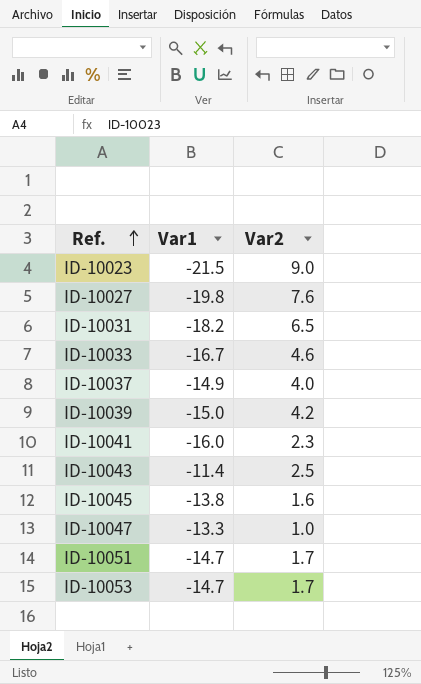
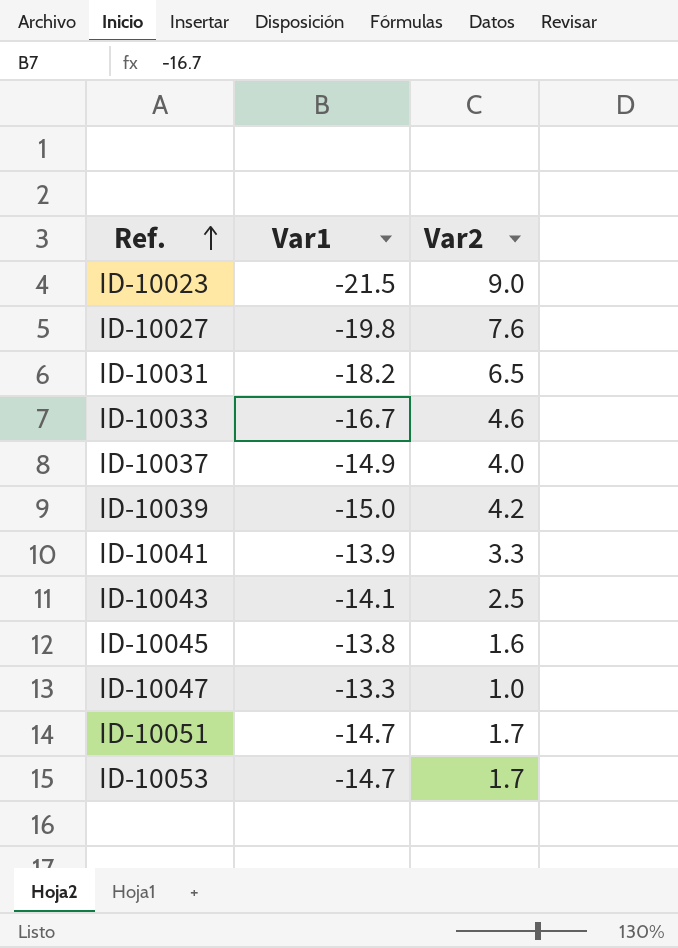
ID-10041 | Var1: -16.0 -> -13.9
ID-10041 | Var2: 2.3 -> 3.3
ID-10043 | Var1: -11.4 -> -14.1

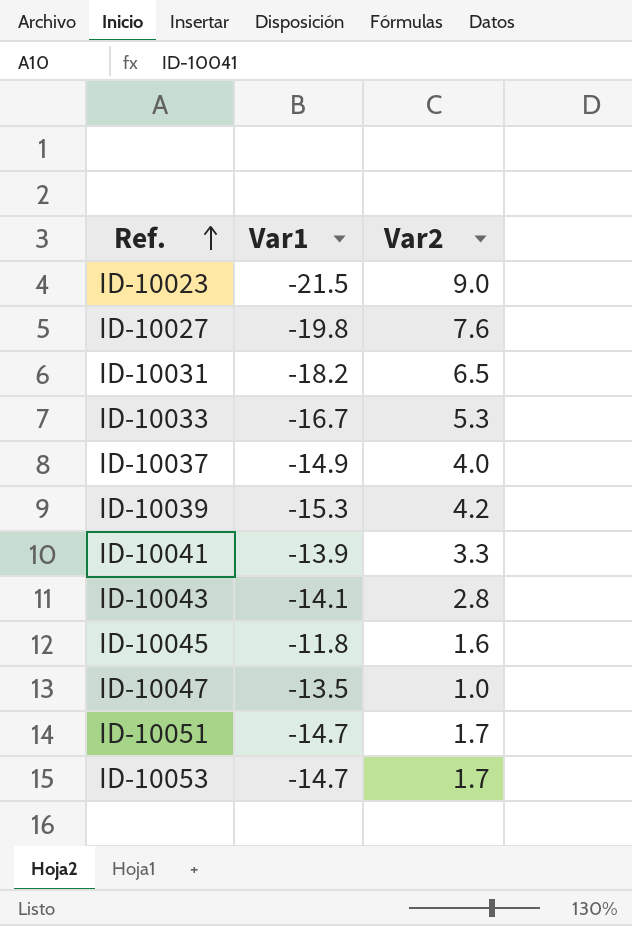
ID-10033 | Var2: 4.6 -> 5.3
ID-10039 | Var1: -15.0 -> -15.3
ID-10043 | Var2: 2.5 -> 2.8
ID-10045 | Var1: -13.8 -> -11.8
ID-10047 | Var1: -13.3 -> -13.5

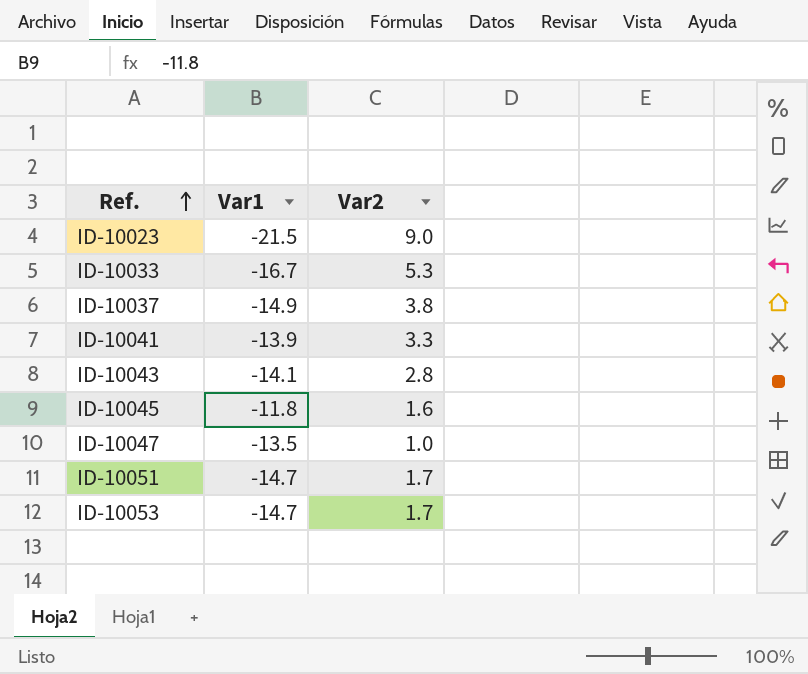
row ID-10027: -19.8 | 7.6 -> none
row ID-10031: -18.2 | 6.5 -> none
row ID-10039: -15.3 | 4.2 -> none
ID-10037 | Var2: 4.0 -> 3.8

